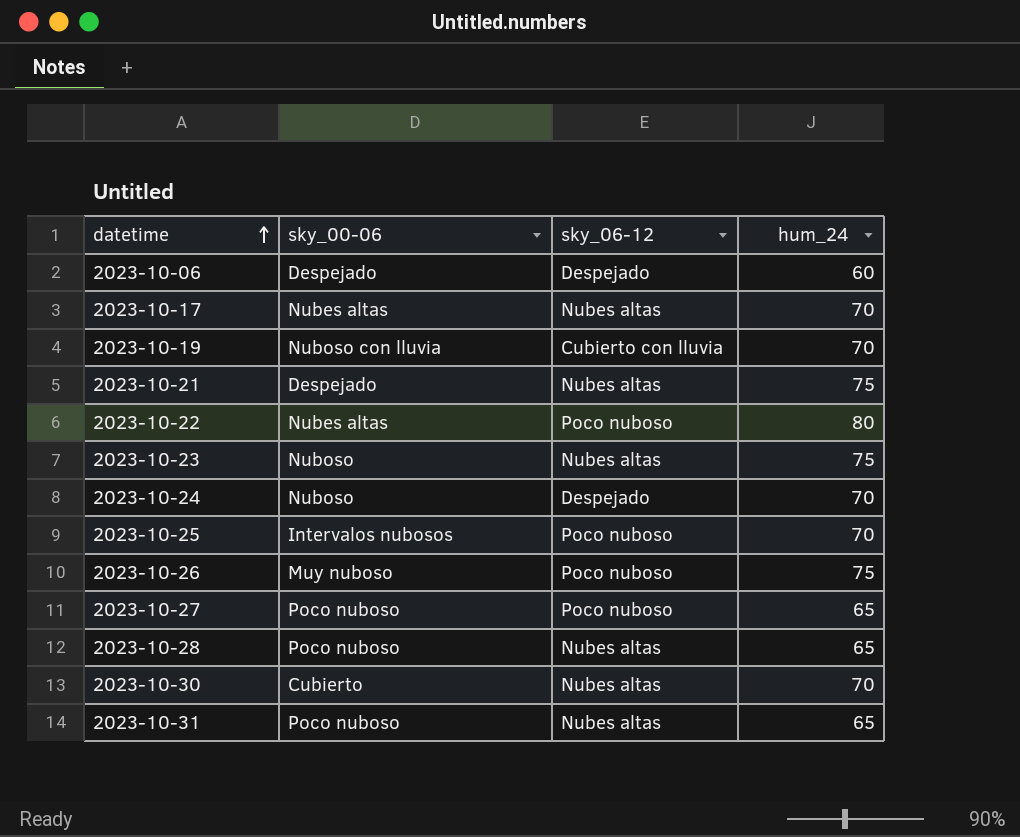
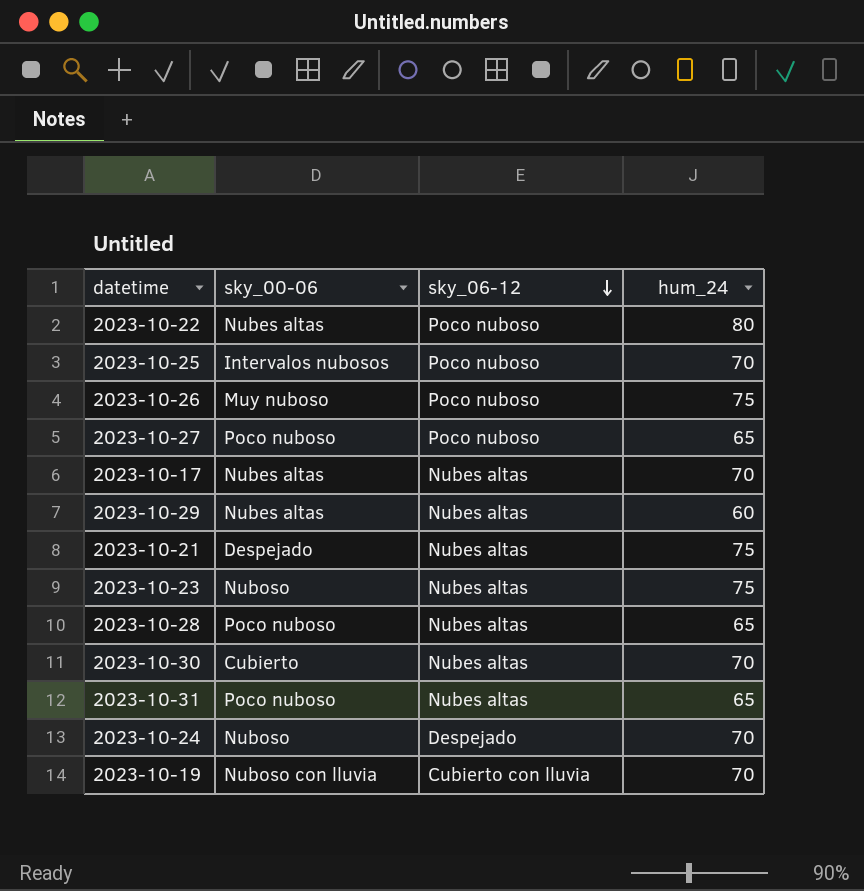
row order: datetime ascending -> sky_06-12 descending
row 2023-10-06: Despejado | Despejado | 60 -> none
row 2023-10-29: none -> Nubes altas | Nubes altas | 60

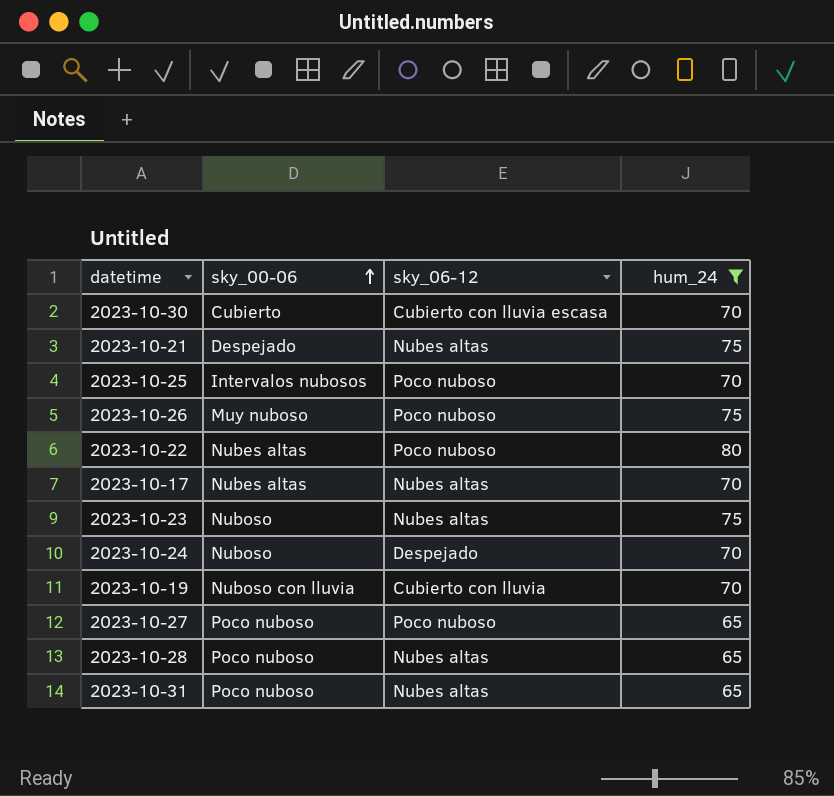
filter: none -> hum_24 != 60
row order: sky_06-12 descending -> sky_00-06 ascending
2023-10-30 | sky_06-12: Nubes altas -> Cubierto con lluvia escasa

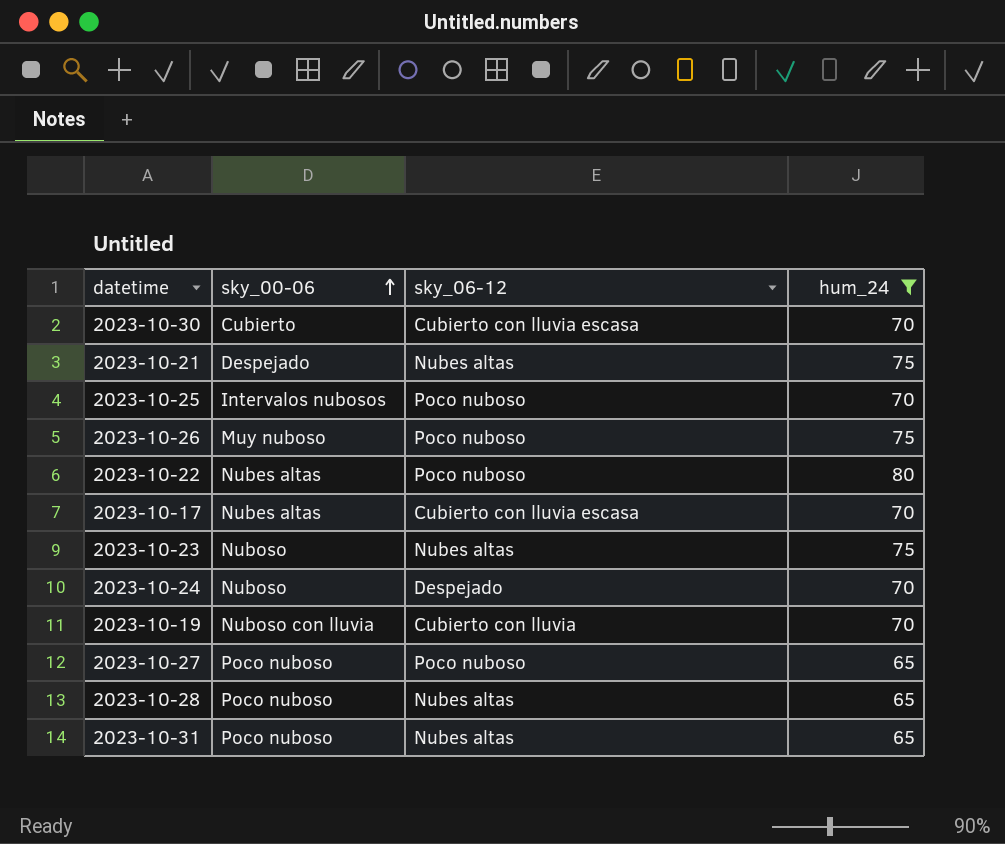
2023-10-17 | sky_06-12: Nubes altas -> Cubierto con lluvia escasa

